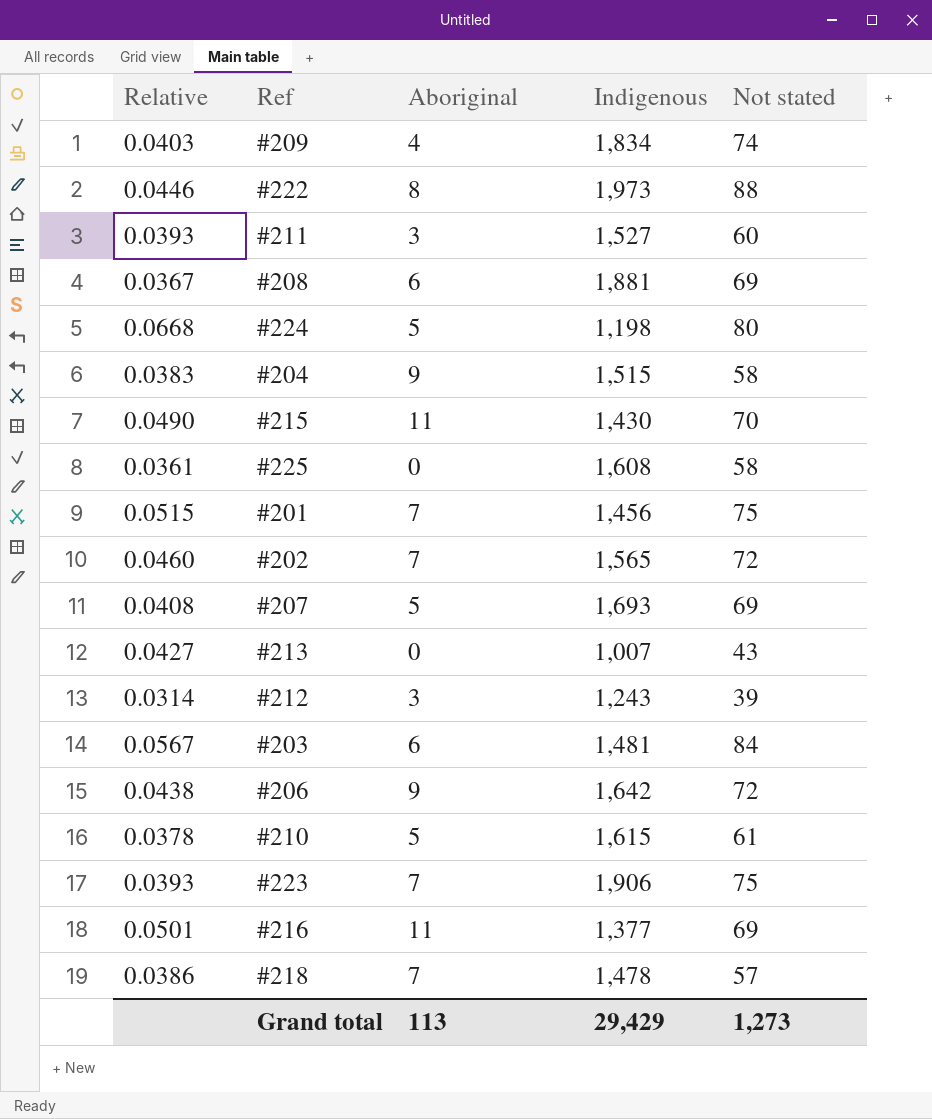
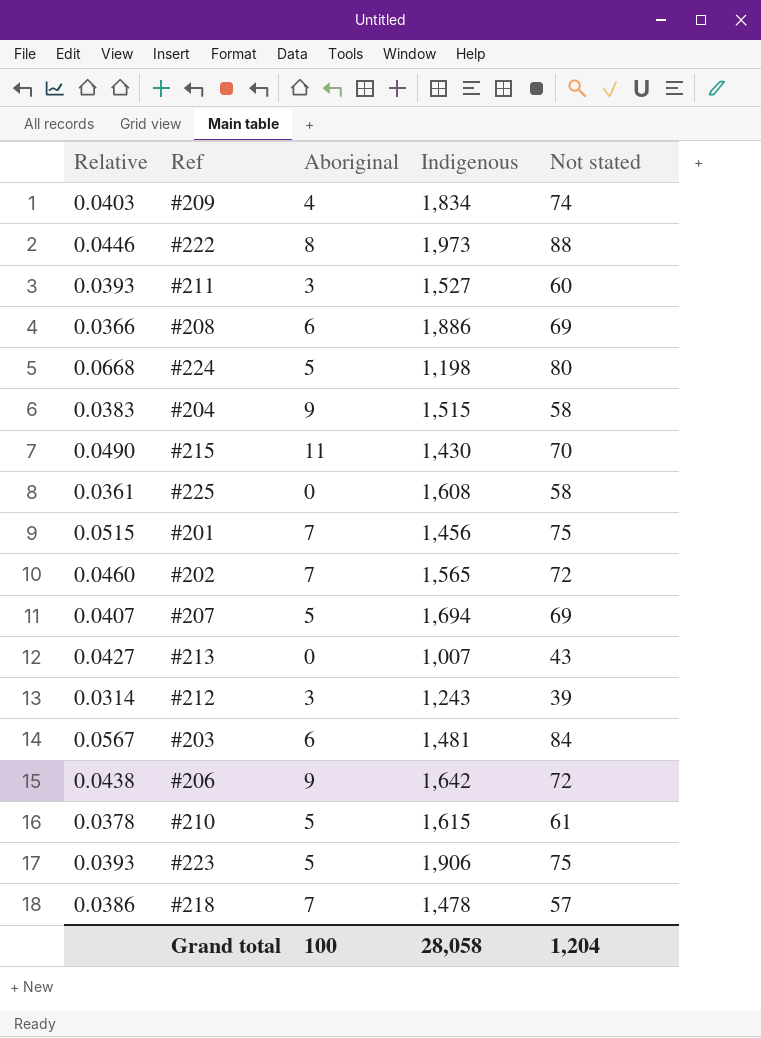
row #216: 0.0501 | 11 | 1,377 | 69 -> none
#208 | Relative: 0.0367 -> 0.0366
#208 | Indigenous: 1,881 -> 1,886
#207 | Relative: 0.0408 -> 0.0407
#207 | Indigenous: 1,693 -> 1,694
#223 | Aboriginal: 7 -> 5
Grand total | Aboriginal: 113 -> 100
Grand total | Indigenous: 29,429 -> 28,058
Grand total | Not stated: 1,273 -> 1,204

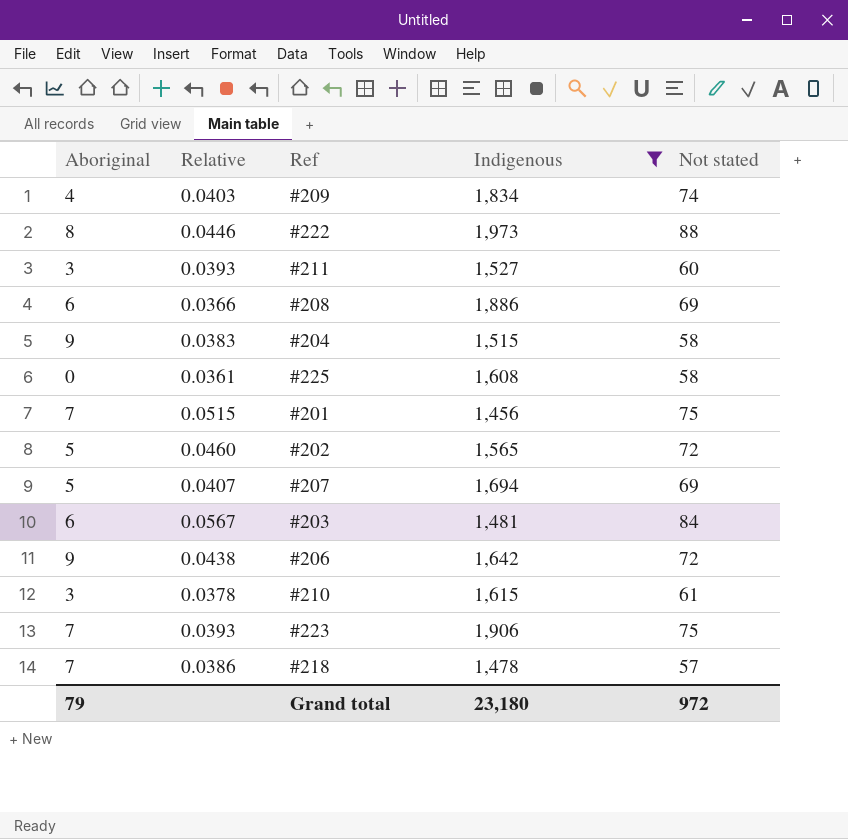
filter: none -> Indigenous >= 1,456
column Aboriginal | position: 3 -> 1
#202 | Aboriginal: 7 -> 5
#210 | Aboriginal: 5 -> 3
#223 | Aboriginal: 5 -> 7
Grand total | Aboriginal: 100 -> 79
Grand total | Indigenous: 28,058 -> 23,180
Grand total | Not stated: 1,204 -> 972

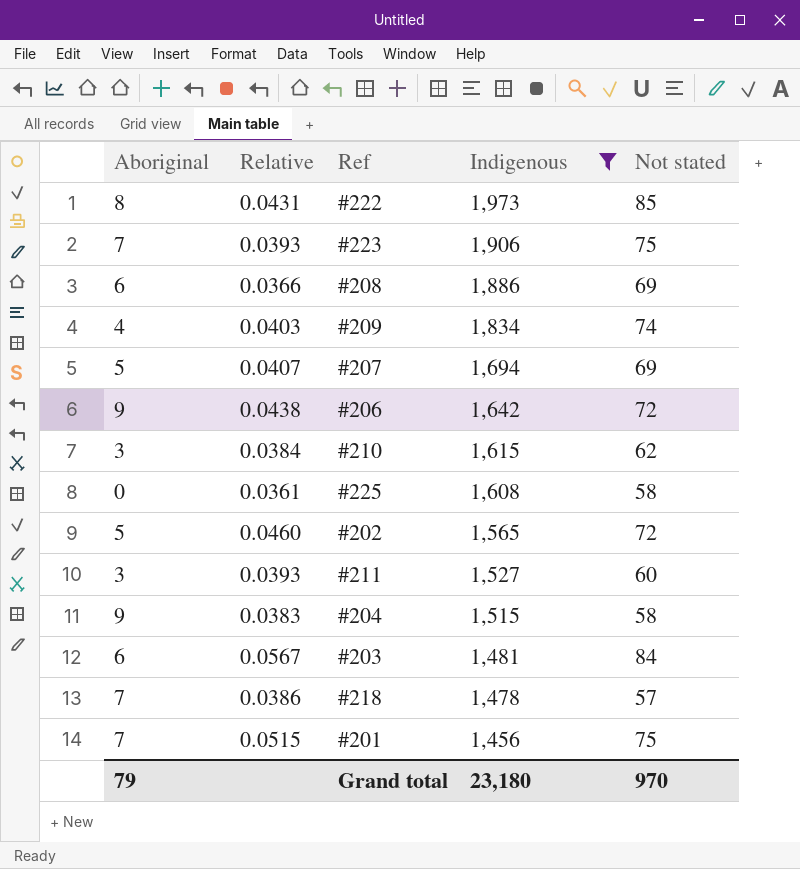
row order: none -> Indigenous descending
#222 | Relative: 0.0446 -> 0.0431
#222 | Not stated: 88 -> 85
#210 | Relative: 0.0378 -> 0.0384
#210 | Not stated: 61 -> 62
Grand total | Not stated: 972 -> 970

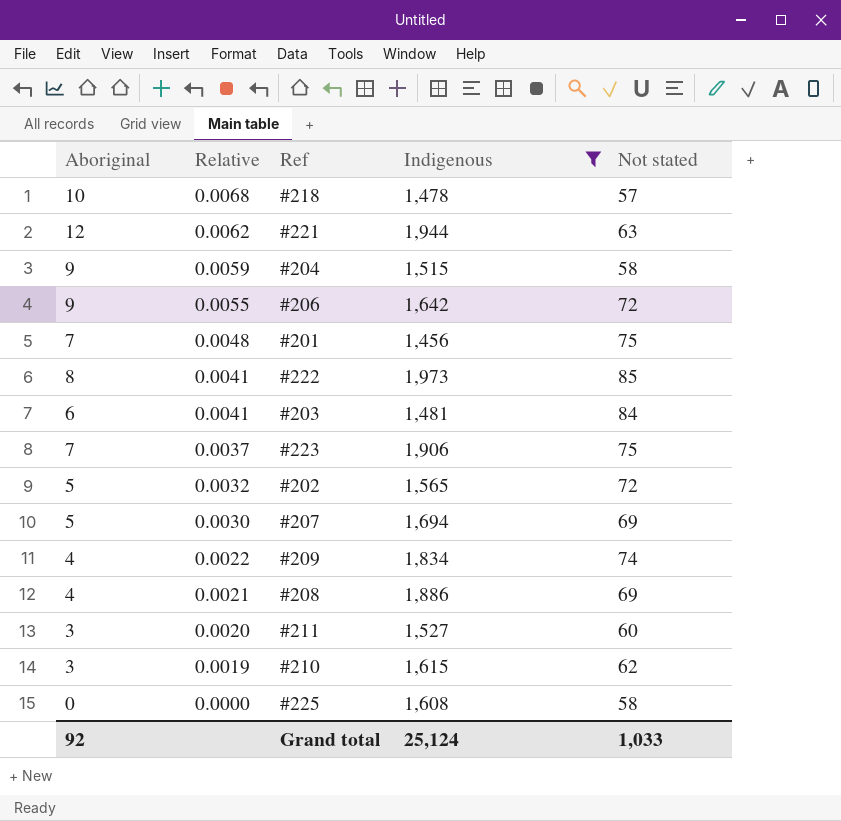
row order: Indigenous descending -> Relative descending
column Relative | formula: [Not stated] / [Indigenous] -> [Aboriginal] / [Indigenous]
#218 | Aboriginal: 7 -> 10
row #221: none -> 12 | 0.0062 | 1,944 | 63
#208 | Aboriginal: 6 -> 4
Grand total | Aboriginal: 79 -> 92
Grand total | Indigenous: 23,180 -> 25,124
Grand total | Not stated: 970 -> 1,033

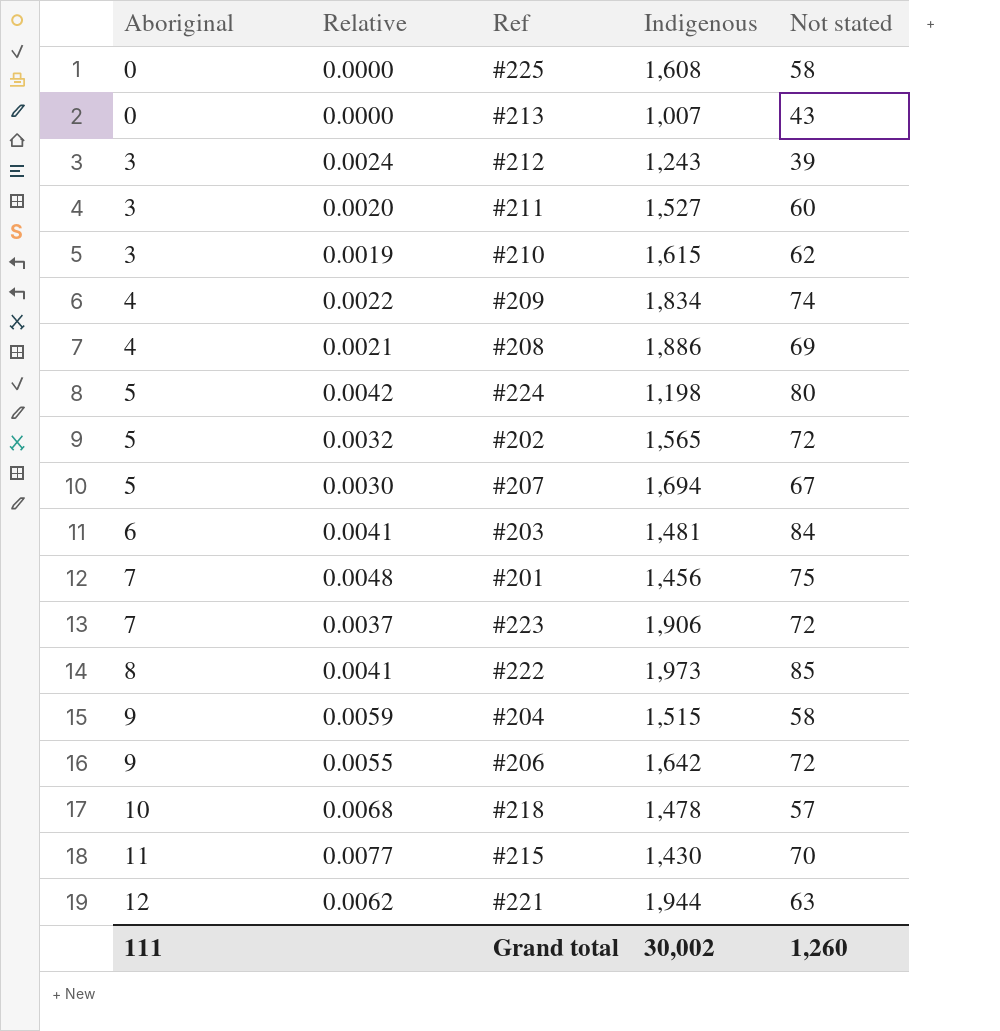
filter: Indigenous >= 1,456 -> none
row order: Relative descending -> Aboriginal ascending
#207 | Not stated: 69 -> 67
#223 | Not stated: 75 -> 72
Grand total | Aboriginal: 92 -> 111
Grand total | Indigenous: 25,124 -> 30,002
Grand total | Not stated: 1,033 -> 1,260

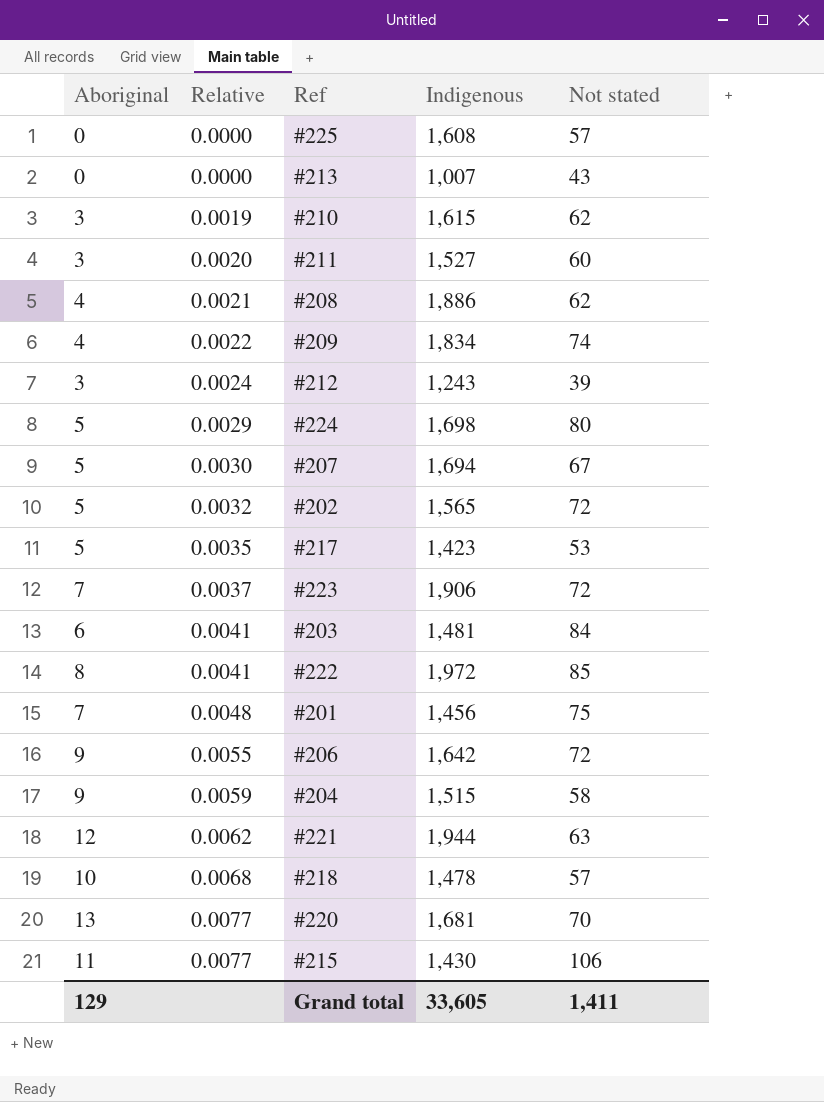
row order: Aboriginal ascending -> Relative ascending
#225 | Not stated: 58 -> 57
#208 | Not stated: 69 -> 62
#224 | Relative: 0.0042 -> 0.0029
#224 | Indigenous: 1,198 -> 1,698
row #217: none -> 5 | 0.0035 | 1,423 | 53
#222 | Indigenous: 1,973 -> 1,972
row #220: none -> 13 | 0.0077 | 1,681 | 70
#215 | Not stated: 70 -> 106
Grand total | Aboriginal: 111 -> 129
Grand total | Indigenous: 30,002 -> 33,605
Grand total | Not stated: 1,260 -> 1,411

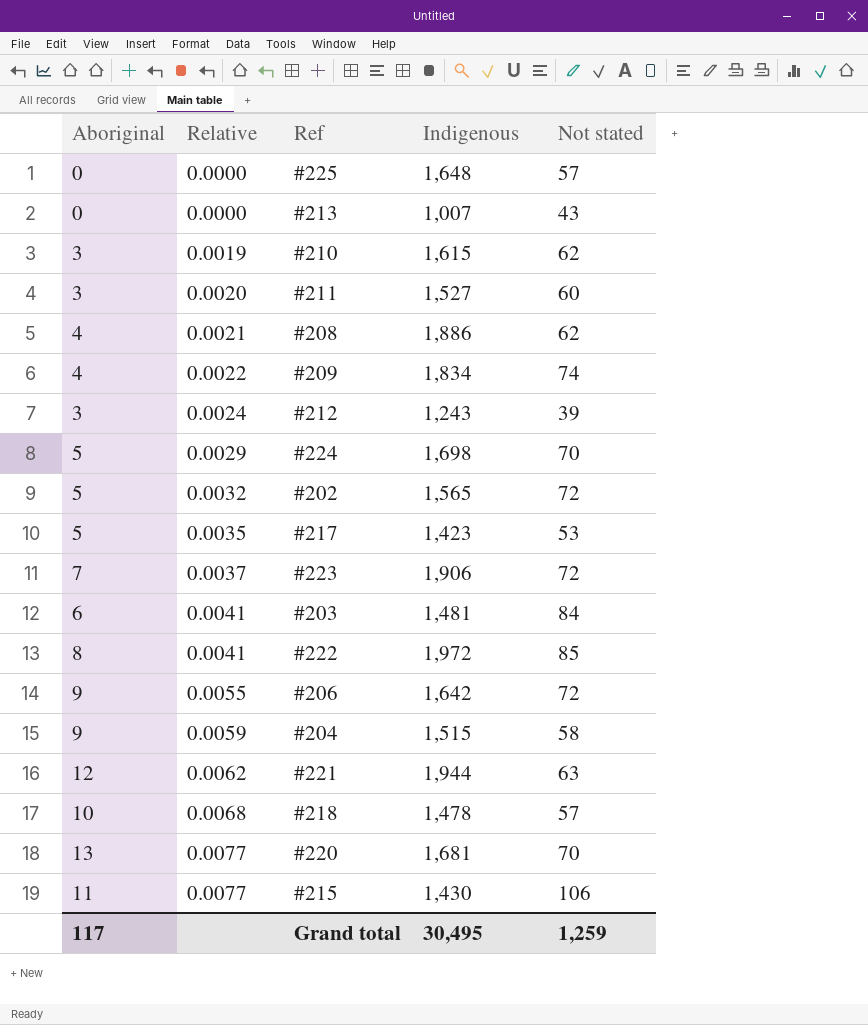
row #207: 5 | 0.0030 | 1,694 | 67 -> none
row #201: 7 | 0.0048 | 1,456 | 75 -> none
#225 | Indigenous: 1,608 -> 1,648
#224 | Not stated: 80 -> 70
Grand total | Aboriginal: 129 -> 117
Grand total | Indigenous: 33,605 -> 30,495
Grand total | Not stated: 1,411 -> 1,259

